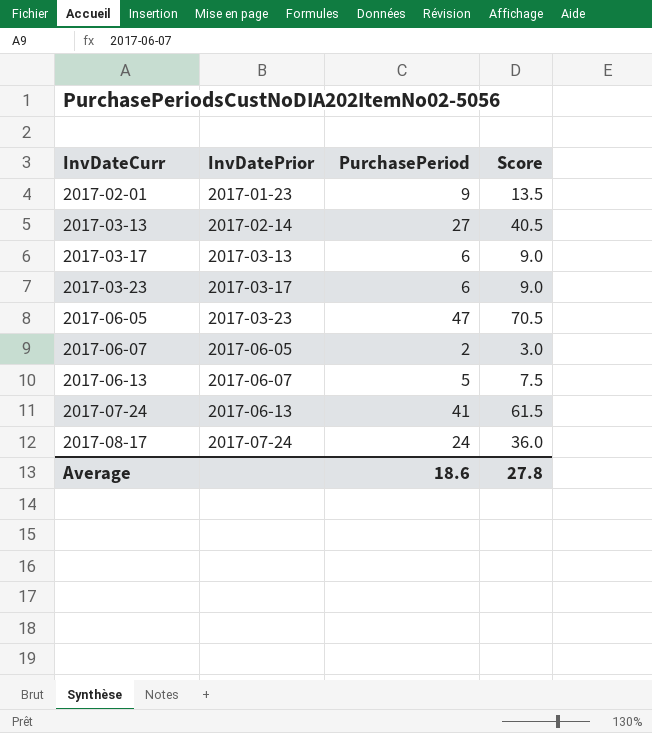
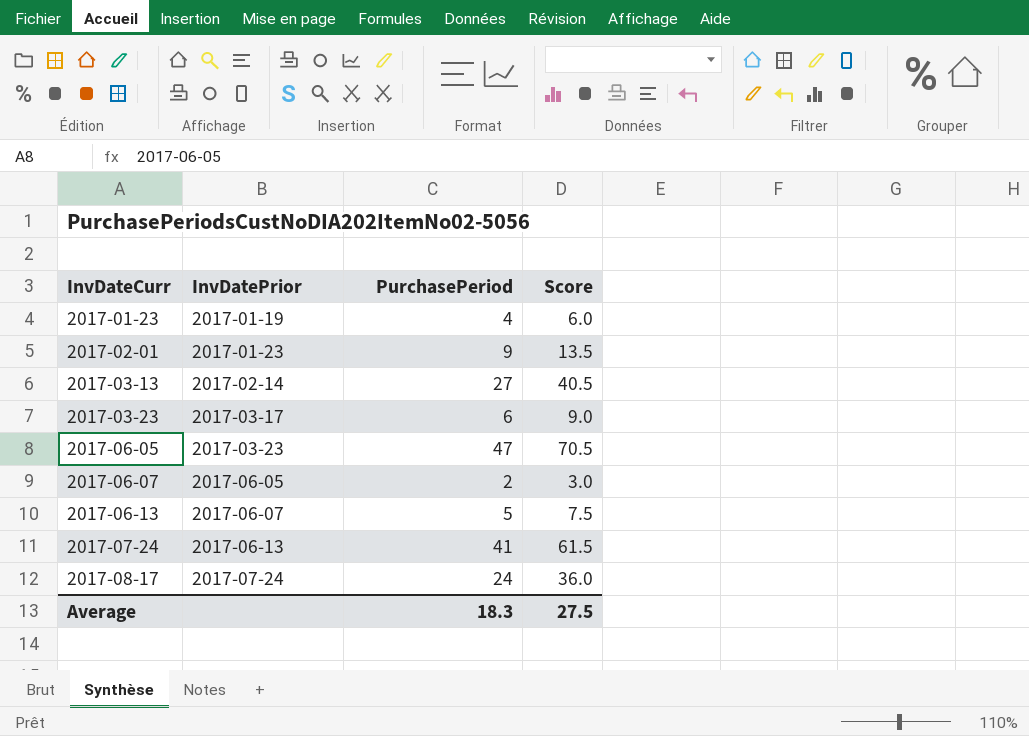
row 2017-03-17: 2017-03-13 | 6 | 9.0 -> none
row 2017-01-23: none -> 2017-01-19 | 4 | 6.0
Average | PurchasePeriod: 18.6 -> 18.3
Average | Score: 27.8 -> 27.5

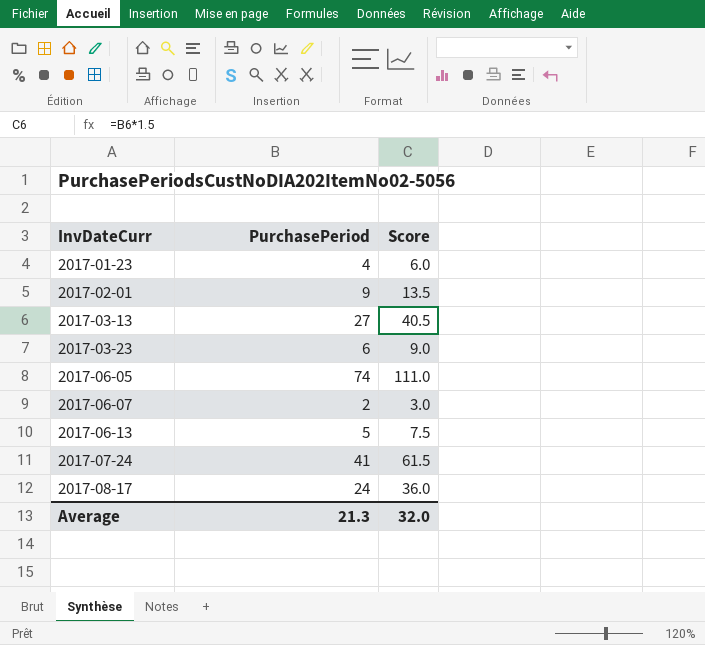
column InvDatePrior | position: 2 -> none
2017-06-05 | PurchasePeriod: 47 -> 74
2017-06-05 | Score: 70.5 -> 111.0
Average | PurchasePeriod: 18.3 -> 21.3
Average | Score: 27.5 -> 32.0

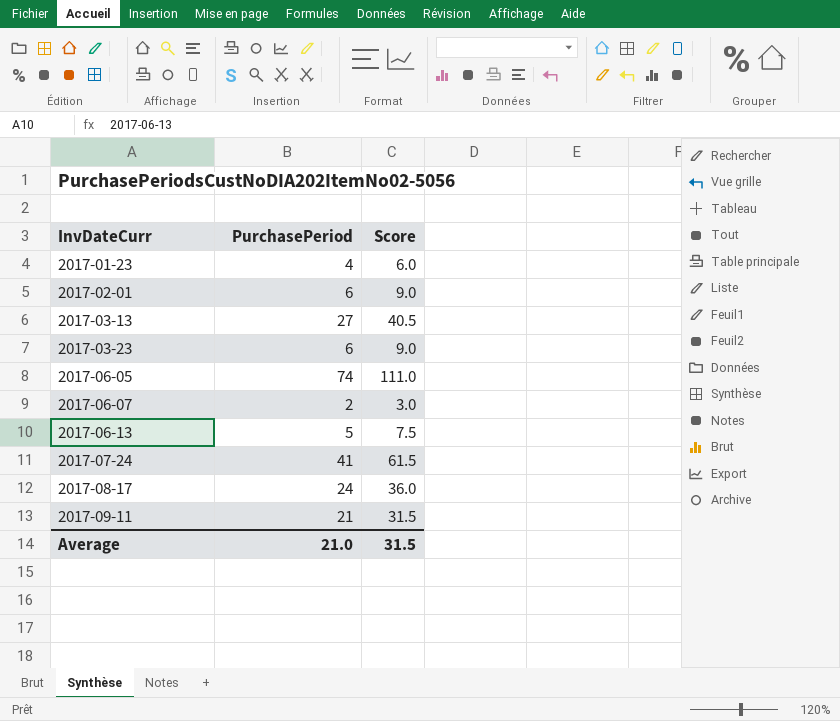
2017-02-01 | PurchasePeriod: 9 -> 6
2017-02-01 | Score: 13.5 -> 9.0
row 2017-09-11: none -> 21 | 31.5
Average | PurchasePeriod: 21.3 -> 21.0
Average | Score: 32.0 -> 31.5

